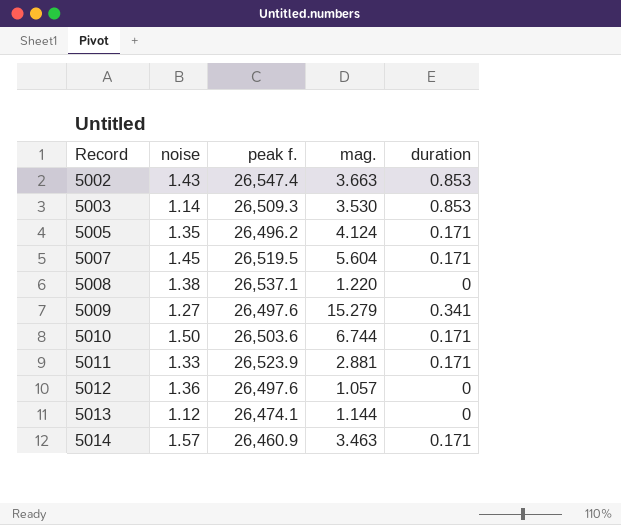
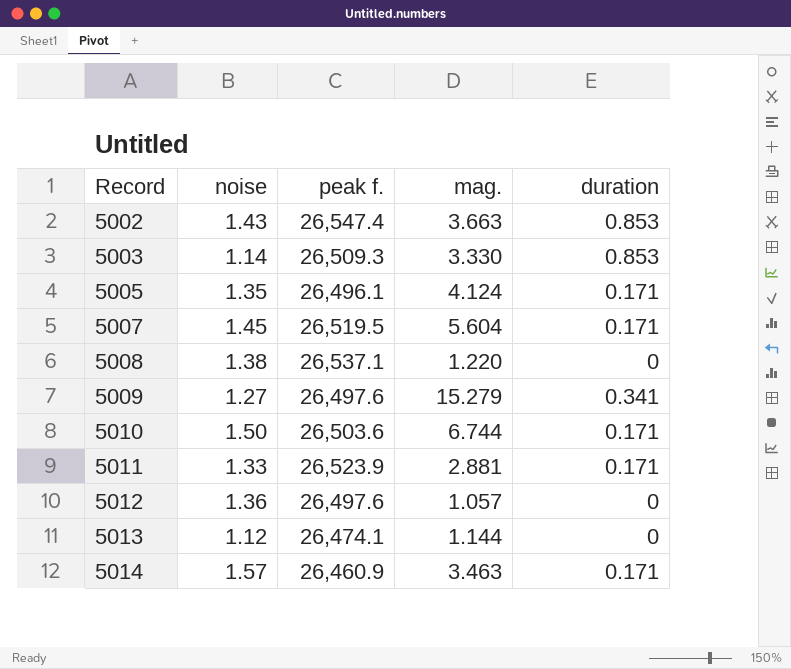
5003 | mag.: 3.530 -> 3.330
5005 | peak f.: 26,496.2 -> 26,496.1

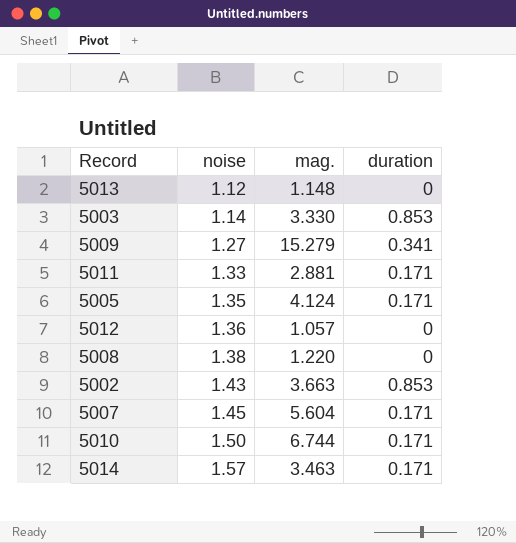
row order: Record ascending -> noise ascending
column peak f. | position: 3 -> none
5013 | mag.: 1.144 -> 1.148

